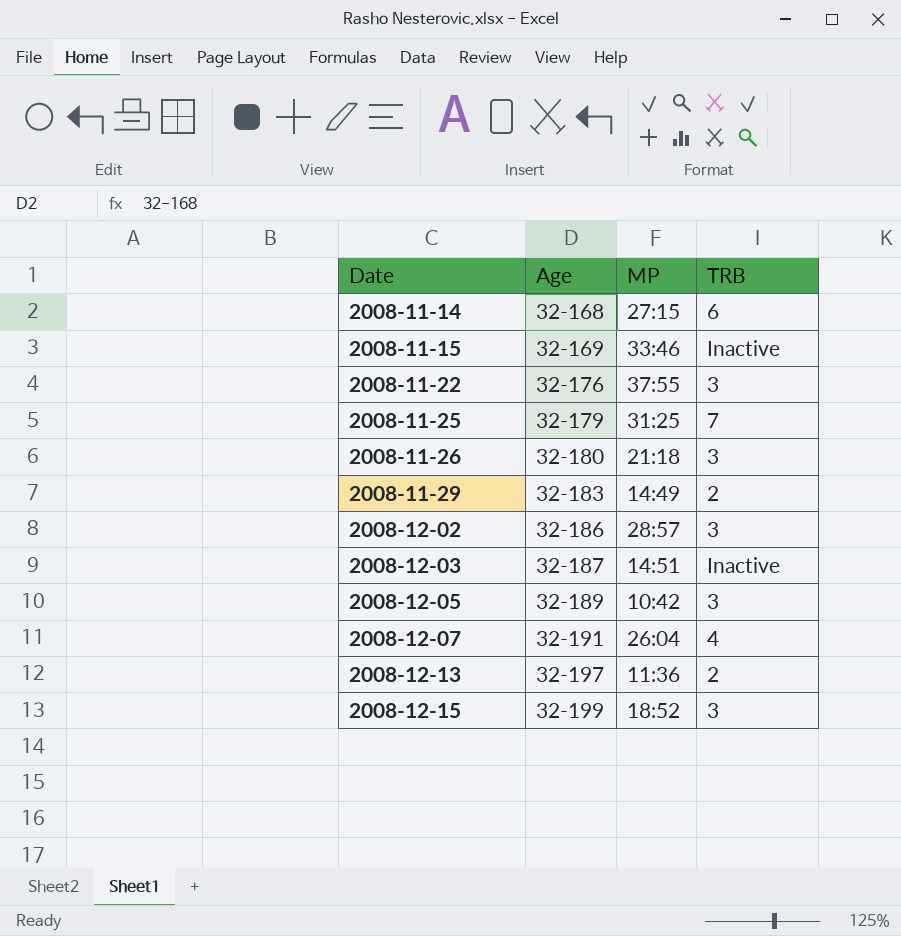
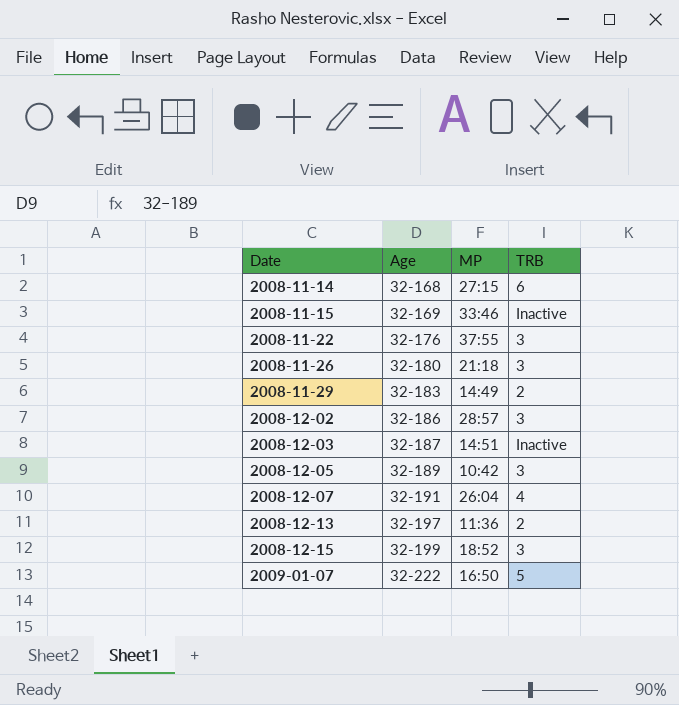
row 2008-11-25: 32-179 | 31:25 | 7 -> none
row 2009-01-07: none -> 32-222 | 16:50 | 5

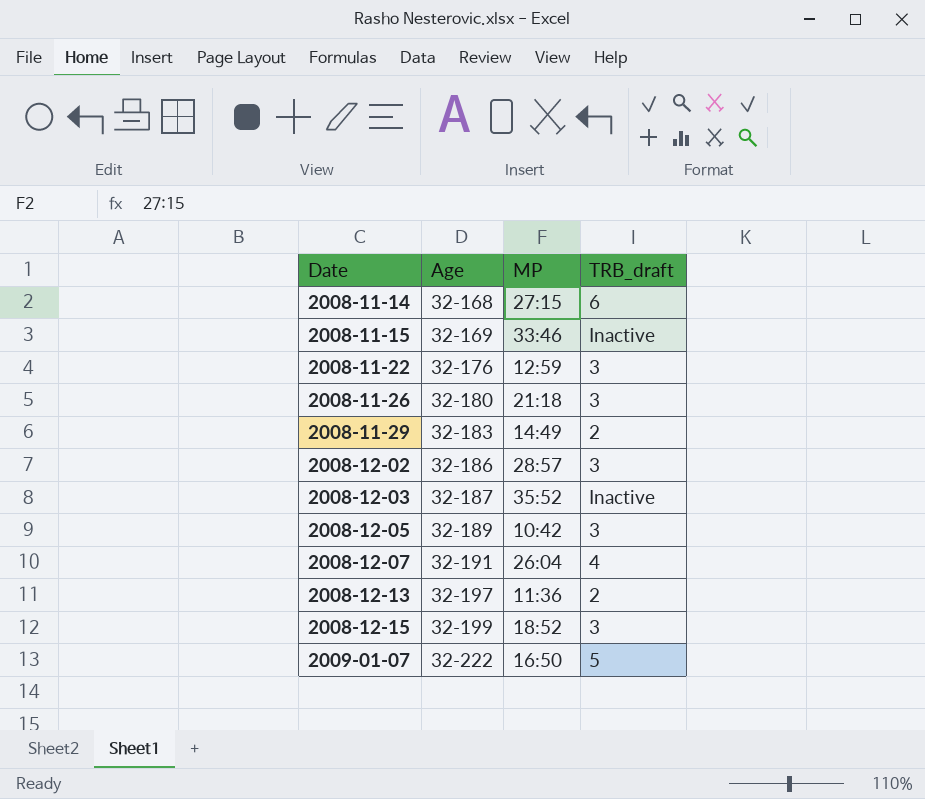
column name: TRB -> TRB_draft
2008-11-22 | MP: 37:55 -> 12:59
2008-12-03 | MP: 14:51 -> 35:52

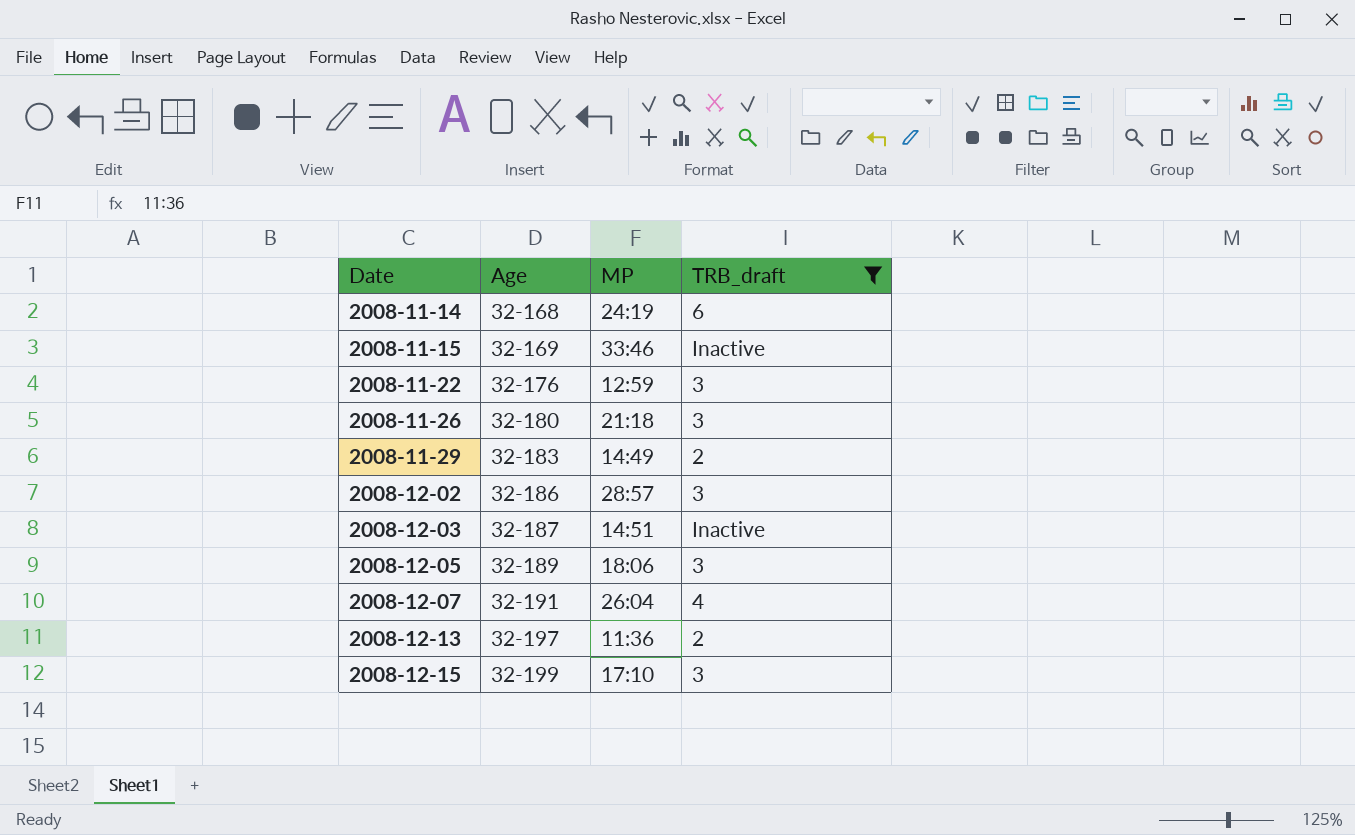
filter: none -> TRB_draft != 5
2008-11-14 | MP: 27:15 -> 24:19
2008-12-03 | MP: 35:52 -> 14:51
2008-12-05 | MP: 10:42 -> 18:06
2008-12-15 | MP: 18:52 -> 17:10

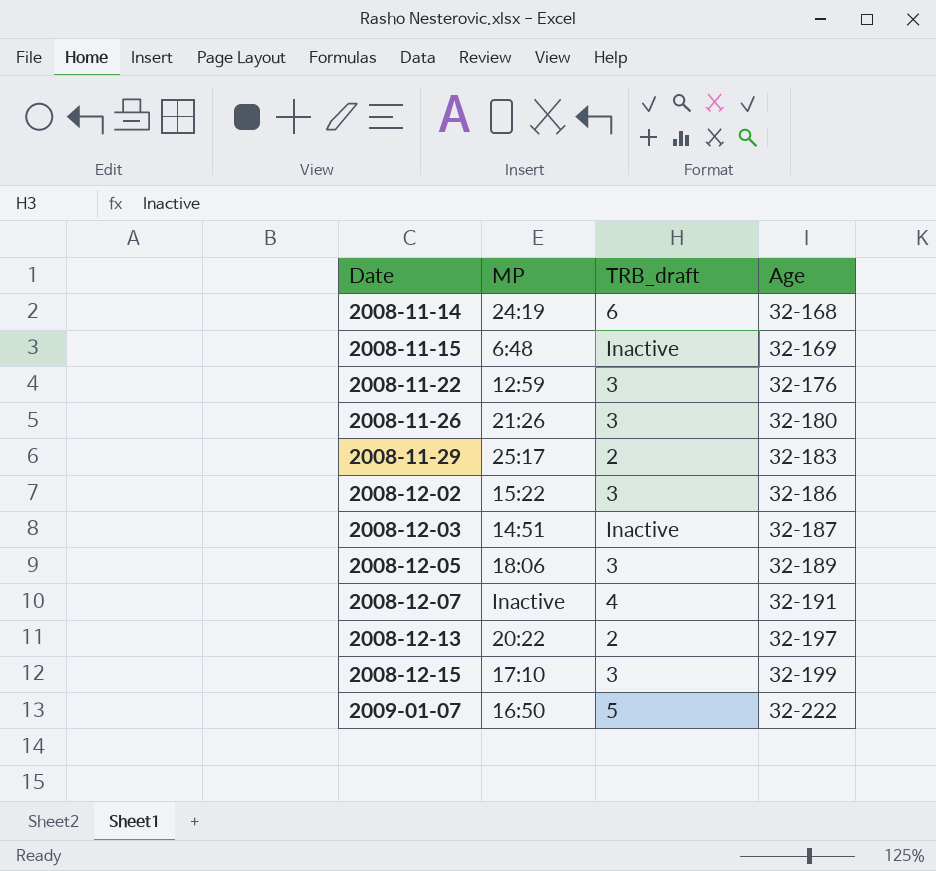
filter: TRB_draft != 5 -> none
column Age | position: 2 -> 4
2008-11-15 | MP: 33:46 -> 6:48
2008-11-26 | MP: 21:18 -> 21:26
2008-11-29 | MP: 14:49 -> 25:17
2008-12-02 | MP: 28:57 -> 15:22
2008-12-07 | MP: 26:04 -> Inactive
2008-12-13 | MP: 11:36 -> 20:22

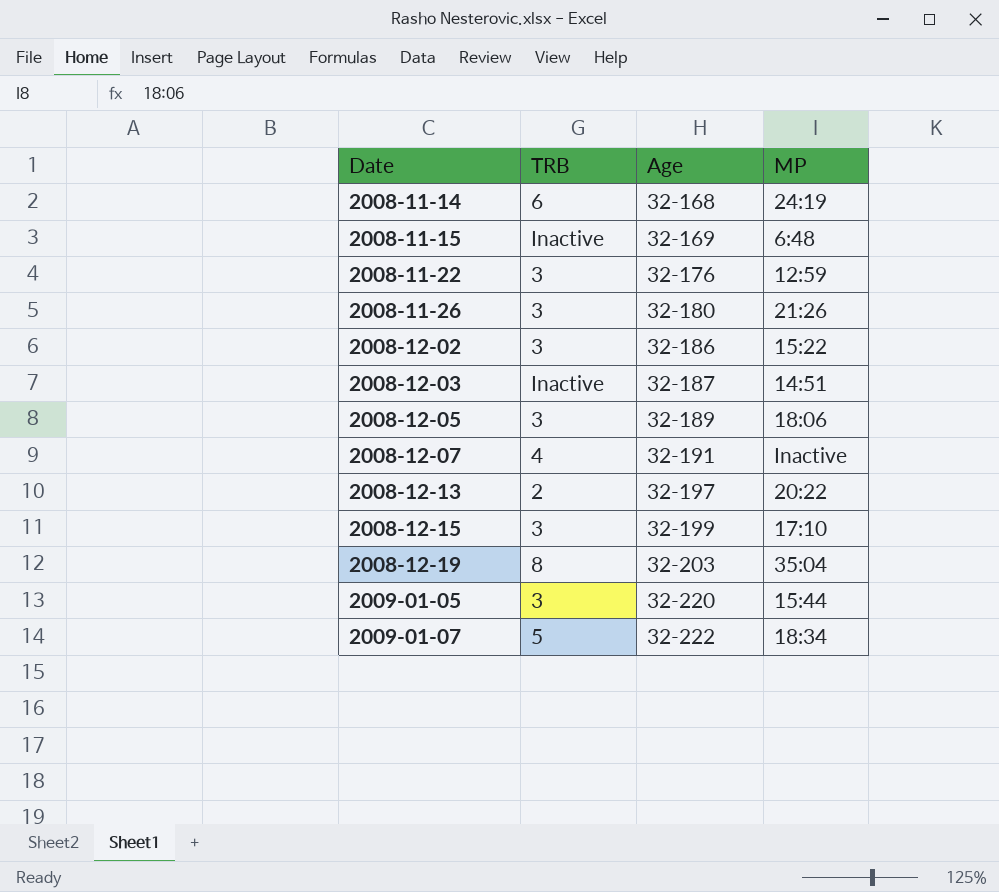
column name: TRB_draft -> TRB
column MP | position: 2 -> 4
row 2008-11-29: 25:17 | 2 | 32-183 -> none
row 2008-12-19: none -> 8 | 32-203 | 35:04
row 2009-01-05: none -> 3 | 32-220 | 15:44
2009-01-07 | MP: 16:50 -> 18:34

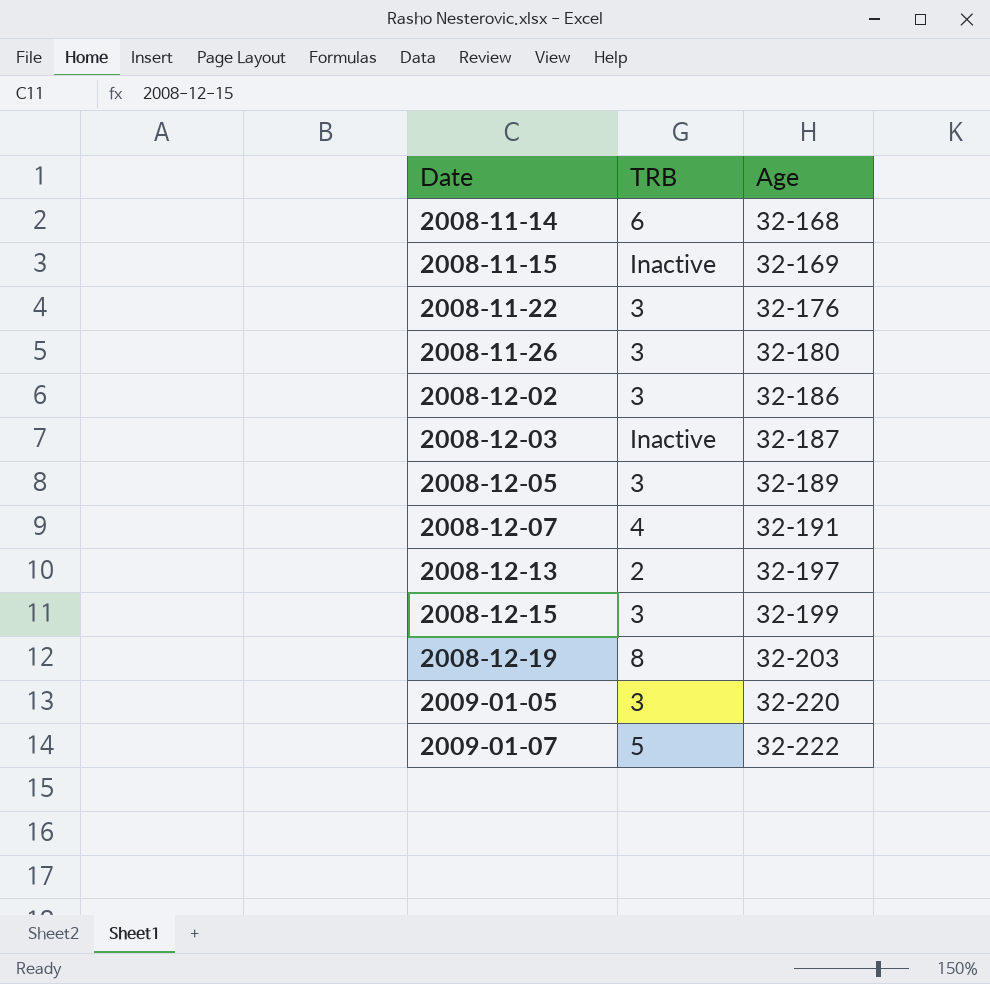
column MP | position: 4 -> none

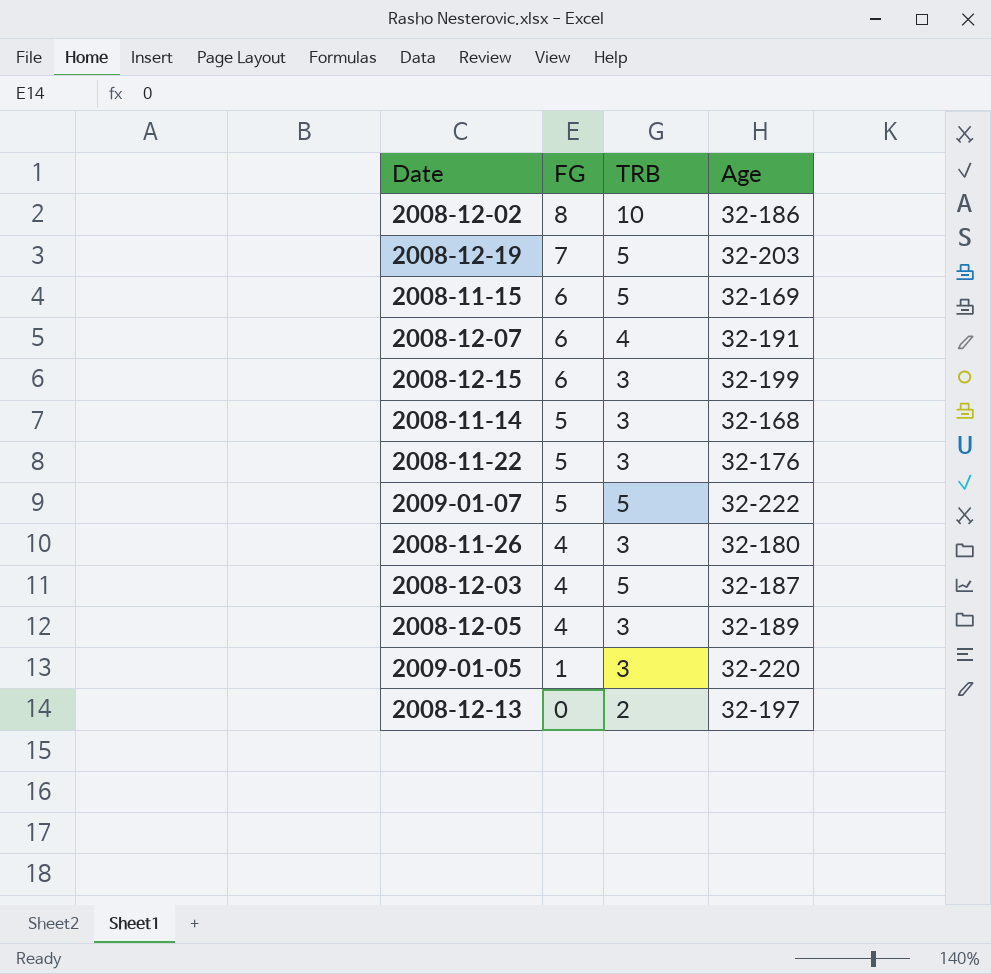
row order: Date ascending -> FG descending
column FG | position: none -> 2
2008-12-02 | TRB: 3 -> 10
2008-12-19 | TRB: 8 -> 5
2008-11-15 | TRB: Inactive -> 5
2008-11-14 | TRB: 6 -> 3
2008-12-03 | TRB: Inactive -> 5

